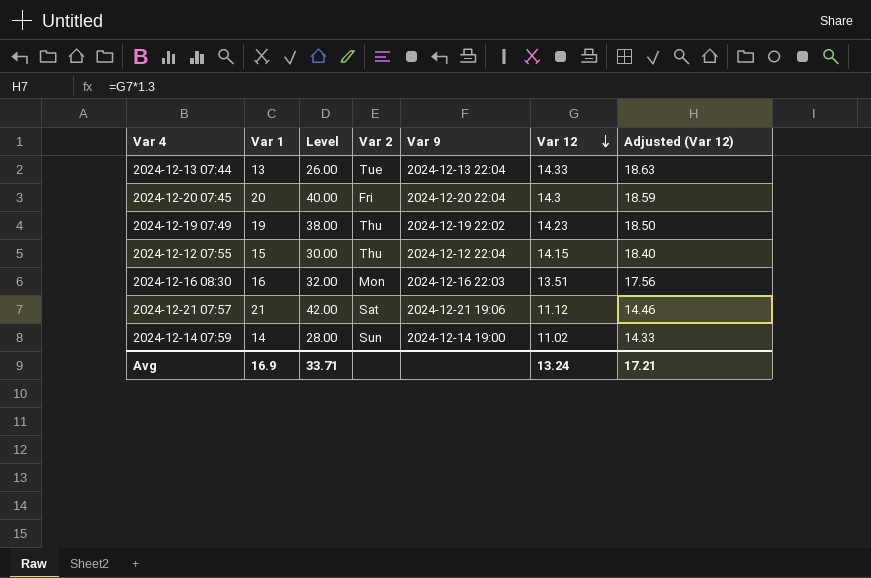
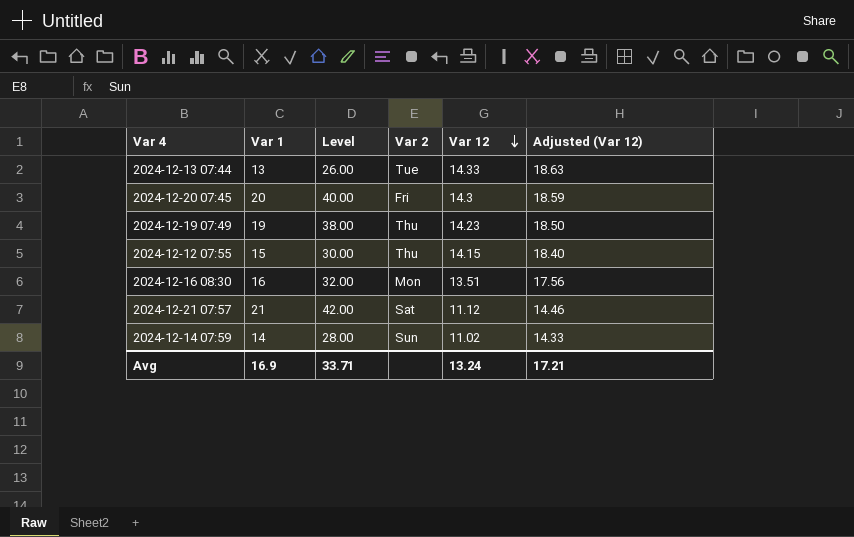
column Var 9 | position: 5 -> none

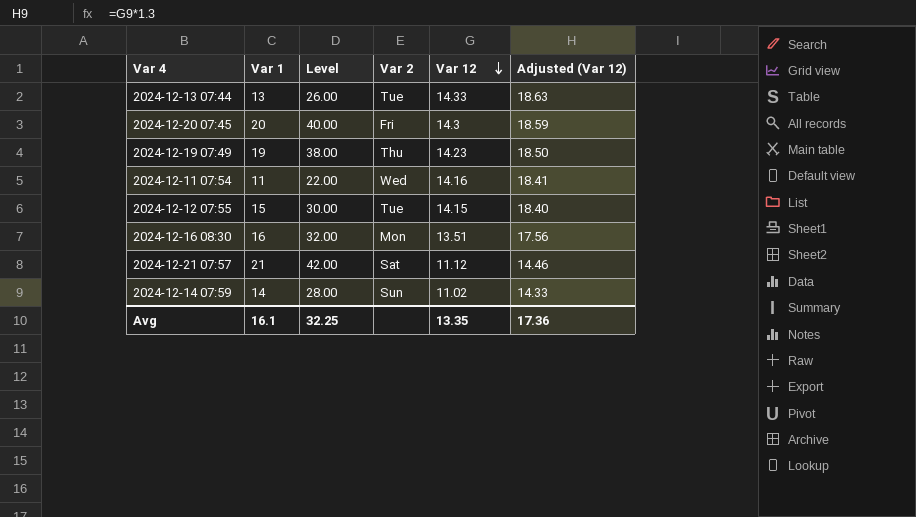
row 2024-12-11 07:54: none -> 11 | 22.00 | Wed | 14.16 | 18.41
2024-12-12 07:55 | Var 2: Thu -> Tue
Avg | Var 1: 16.9 -> 16.1
Avg | Level: 33.71 -> 32.25
Avg | Var 12: 13.24 -> 13.35
Avg | Adjusted (Var 12): 17.21 -> 17.36

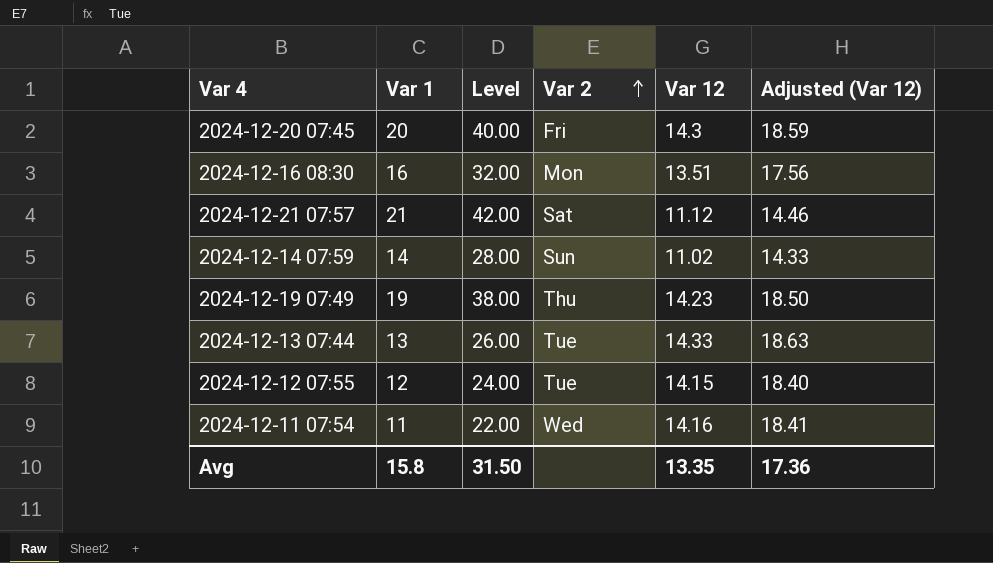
row order: Var 12 descending -> Var 2 ascending
2024-12-12 07:55 | Var 1: 15 -> 12
2024-12-12 07:55 | Level: 30.00 -> 24.00
Avg | Var 1: 16.1 -> 15.8
Avg | Level: 32.25 -> 31.50

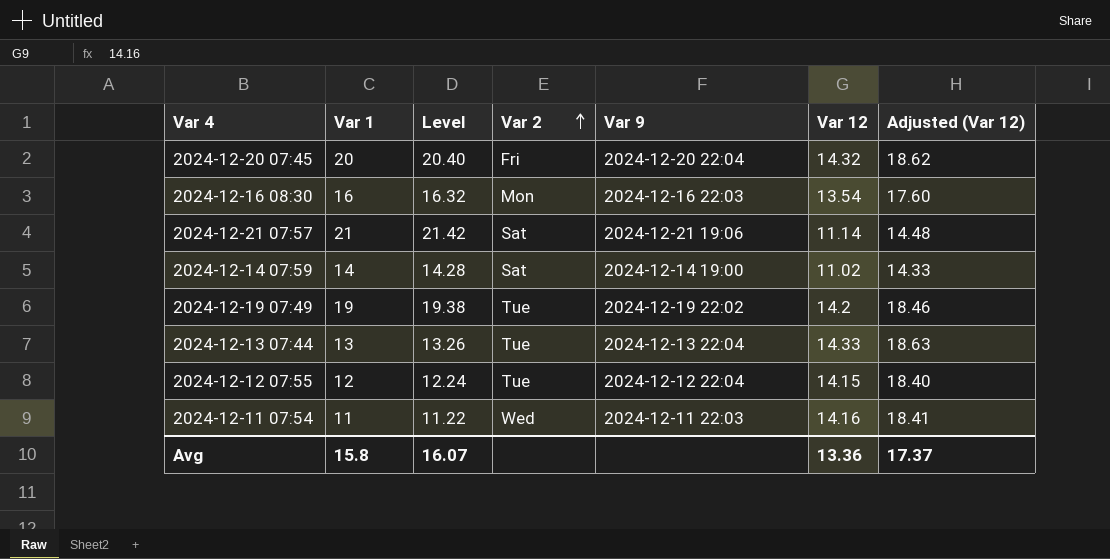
column Level | formula: [Var 1] * 2 -> [Var 1] * 1.02
column Var 9 | position: none -> 5
2024-12-20 07:45 | Var 12: 14.3 -> 14.32
2024-12-20 07:45 | Adjusted (Var 12): 18.59 -> 18.62
2024-12-16 08:30 | Var 12: 13.51 -> 13.54
2024-12-16 08:30 | Adjusted (Var 12): 17.56 -> 17.60
2024-12-21 07:57 | Var 12: 11.12 -> 11.14
2024-12-21 07:57 | Adjusted (Var 12): 14.46 -> 14.48
2024-12-14 07:59 | Var 2: Sun -> Sat
2024-12-19 07:49 | Var 2: Thu -> Tue
2024-12-19 07:49 | Var 12: 14.23 -> 14.2
2024-12-19 07:49 | Adjusted (Var 12): 18.50 -> 18.46
Avg | Level: 31.50 -> 16.07
Avg | Var 12: 13.35 -> 13.36
Avg | Adjusted (Var 12): 17.36 -> 17.37

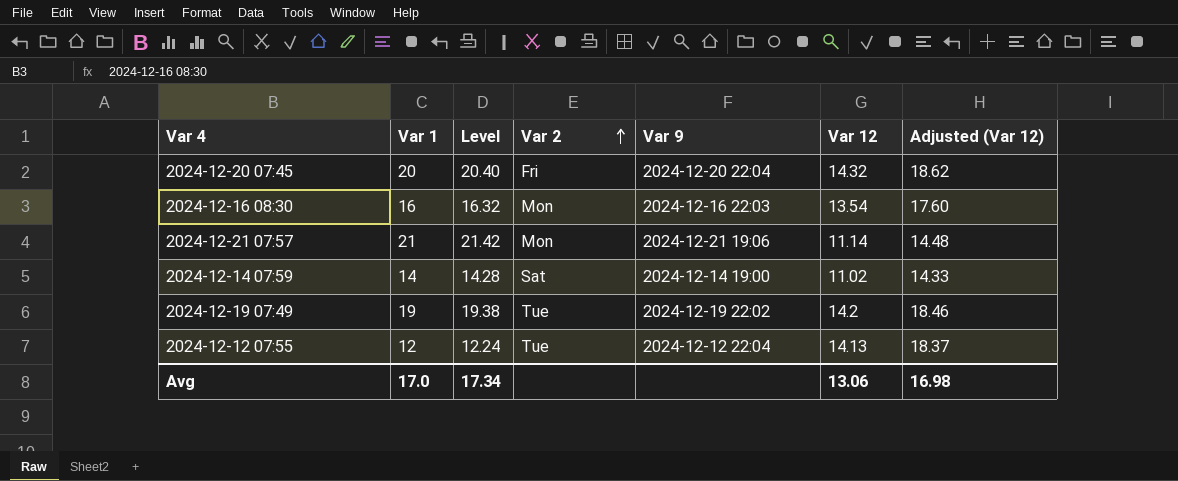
row 2024-12-13 07:44: 13 | 13.26 | Tue | 2024-12-13 22:04 | 14.33 | 18.63 -> none
row 2024-12-11 07:54: 11 | 11.22 | Wed | 2024-12-11 22:03 | 14.16 | 18.41 -> none
2024-12-21 07:57 | Var 2: Sat -> Mon
2024-12-12 07:55 | Var 12: 14.15 -> 14.13
2024-12-12 07:55 | Adjusted (Var 12): 18.40 -> 18.37
Avg | Var 1: 15.8 -> 17.0
Avg | Level: 16.07 -> 17.34
Avg | Var 12: 13.36 -> 13.06
Avg | Adjusted (Var 12): 17.37 -> 16.98

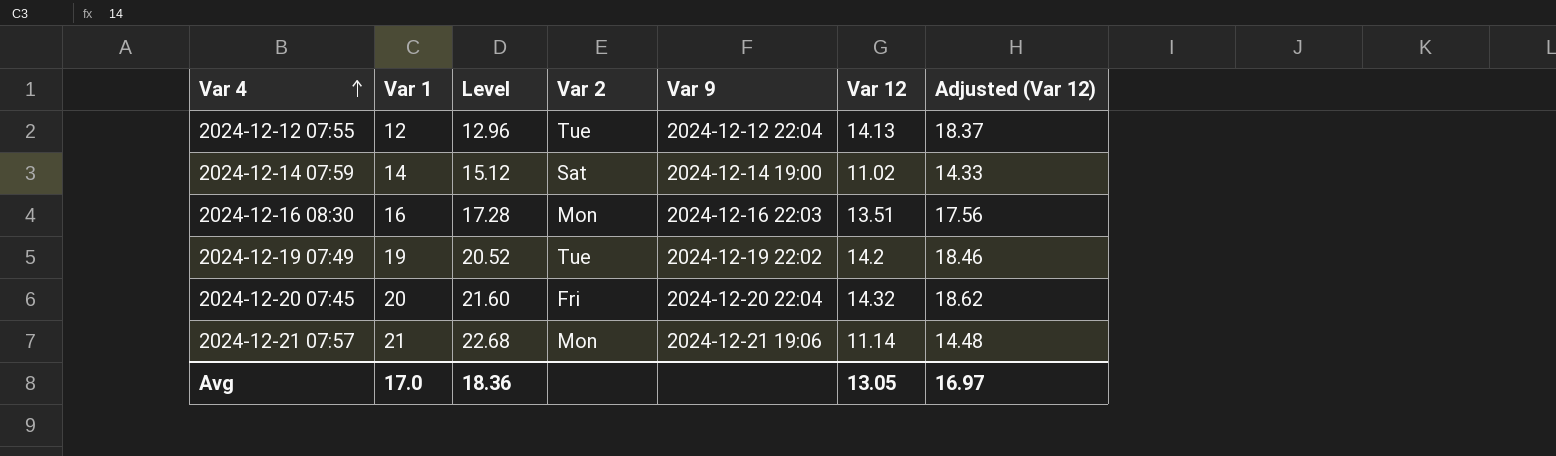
row order: Var 2 ascending -> Var 4 ascending
column Level | formula: [Var 1] * 1.02 -> [Var 1] * 1.08
2024-12-16 08:30 | Var 12: 13.54 -> 13.51
2024-12-16 08:30 | Adjusted (Var 12): 17.60 -> 17.56
Avg | Level: 17.34 -> 18.36
Avg | Var 12: 13.06 -> 13.05
Avg | Adjusted (Var 12): 16.98 -> 16.97

